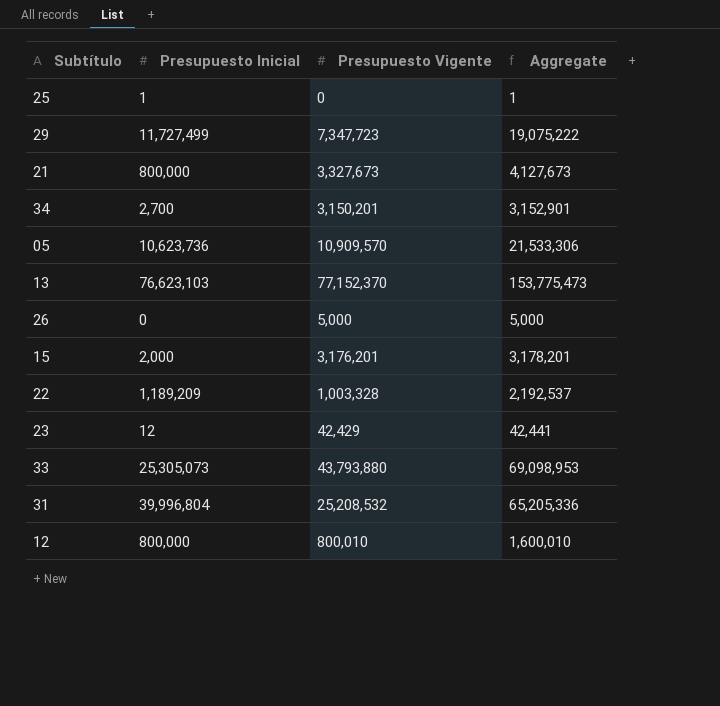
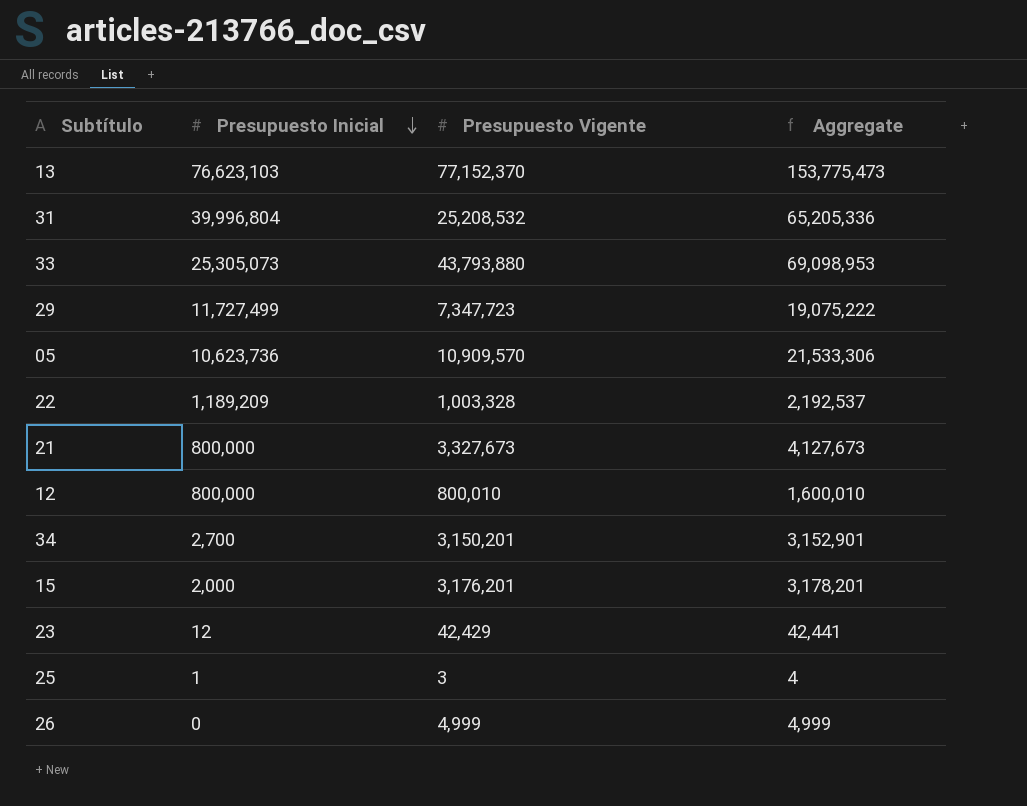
row order: none -> Presupuesto Inicial descending
25 | Presupuesto Vigente: 0 -> 3
25 | Aggregate: 1 -> 4
26 | Presupuesto Vigente: 5,000 -> 4,999
26 | Aggregate: 5,000 -> 4,999

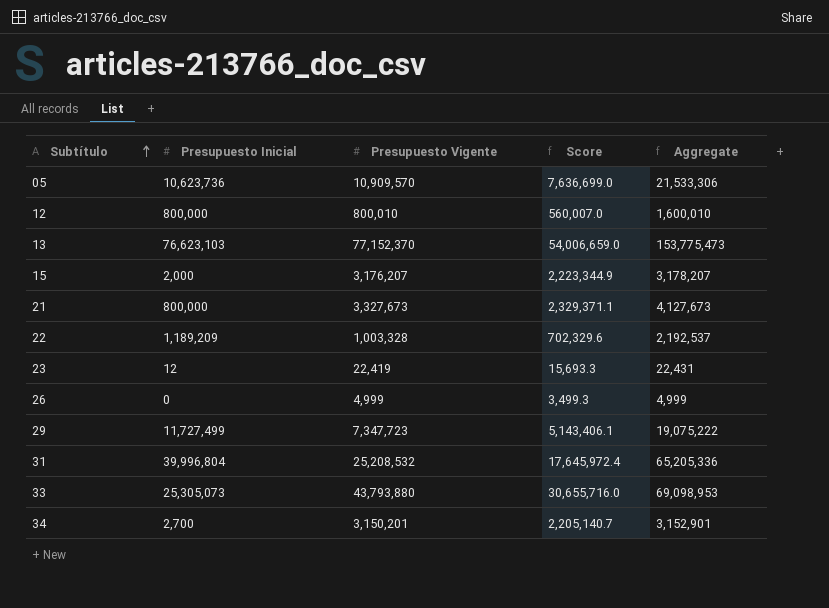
row order: Presupuesto Inicial descending -> Subtítulo ascending
column Score | formula: none -> [Presupuesto Vigente] * 0.7
row 25: 1 | 3 | 4 -> none
15 | Presupuesto Vigente: 3,176,201 -> 3,176,207
15 | Aggregate: 3,178,201 -> 3,178,207
23 | Presupuesto Vigente: 42,429 -> 22,419
23 | Aggregate: 42,441 -> 22,431

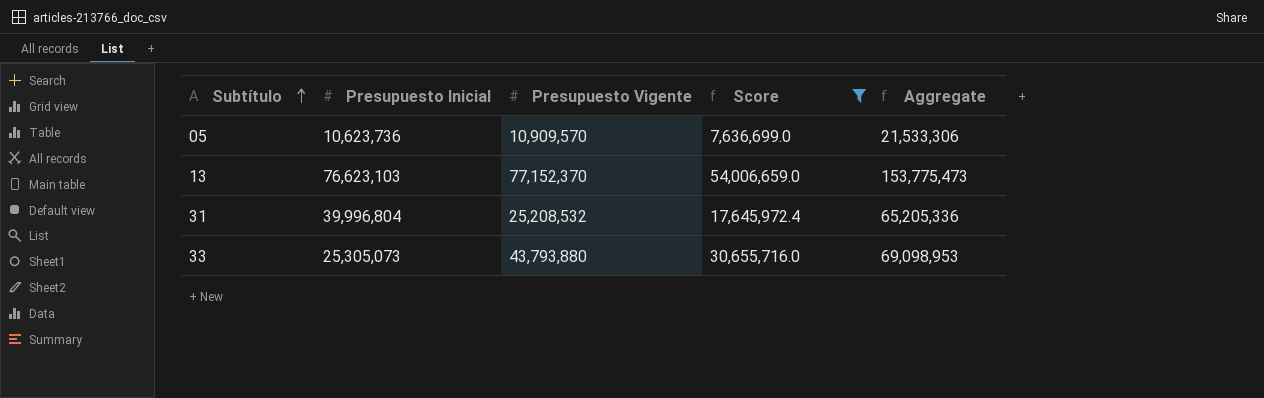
filter: none -> Score >= 7,636,699.0

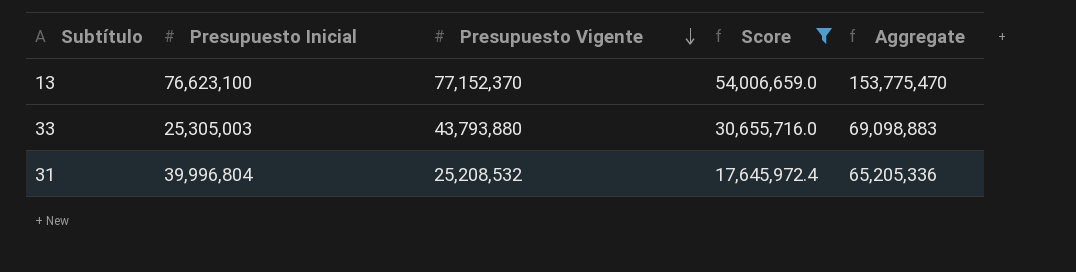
row order: Subtítulo ascending -> Presupuesto Vigente descending
row 05: 10,623,736 | 10,909,570 | 7,636,699.0 | 21,533,306 -> none
13 | Presupuesto Inicial: 76,623,103 -> 76,623,100
13 | Aggregate: 153,775,473 -> 153,775,470
33 | Presupuesto Inicial: 25,305,073 -> 25,305,003
33 | Aggregate: 69,098,953 -> 69,098,883

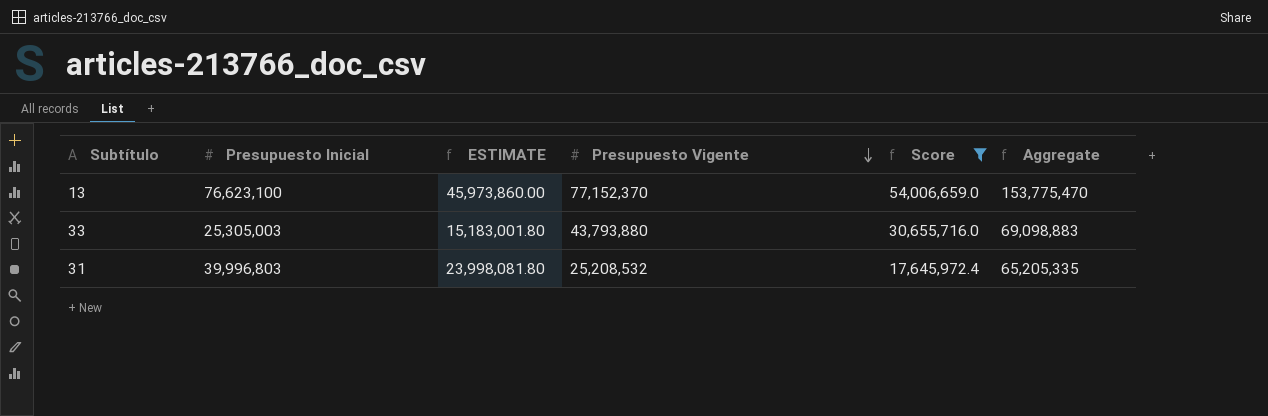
column ESTIMATE | formula: none -> [Presupuesto Inicial] * 0.6
31 | Presupuesto Inicial: 39,996,804 -> 39,996,803
31 | Aggregate: 65,205,336 -> 65,205,335

